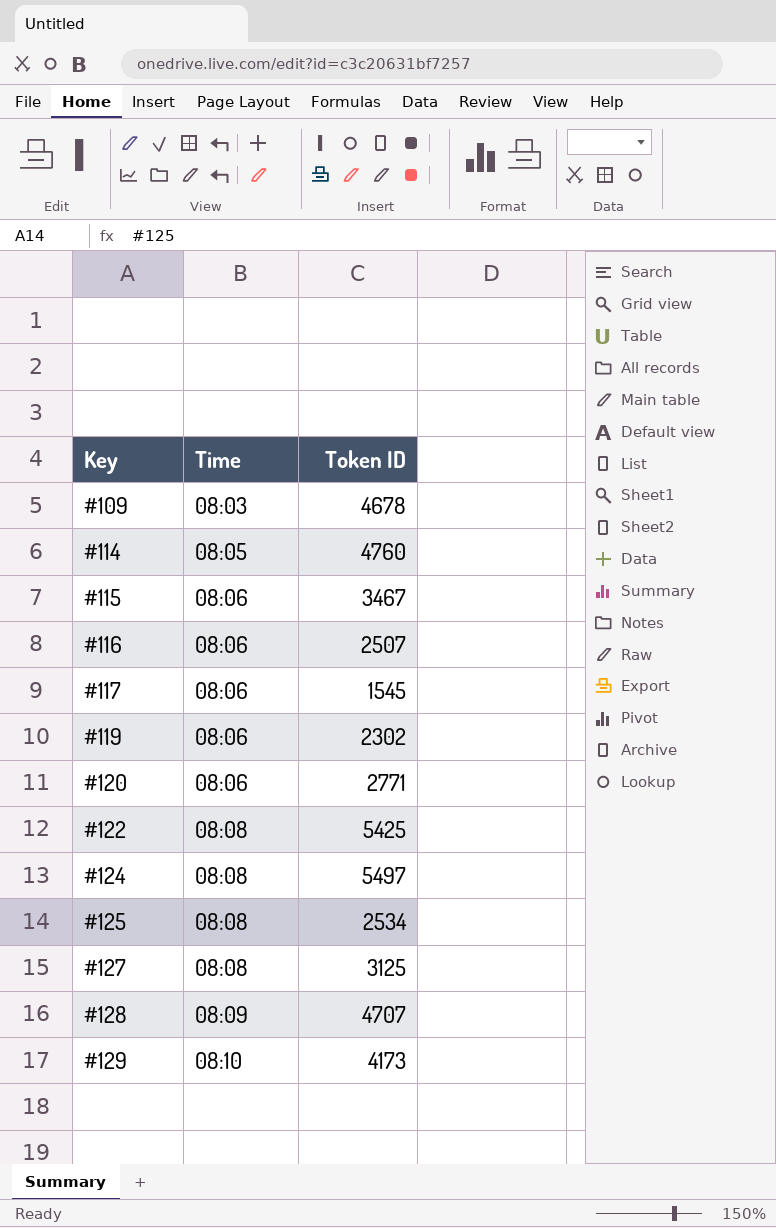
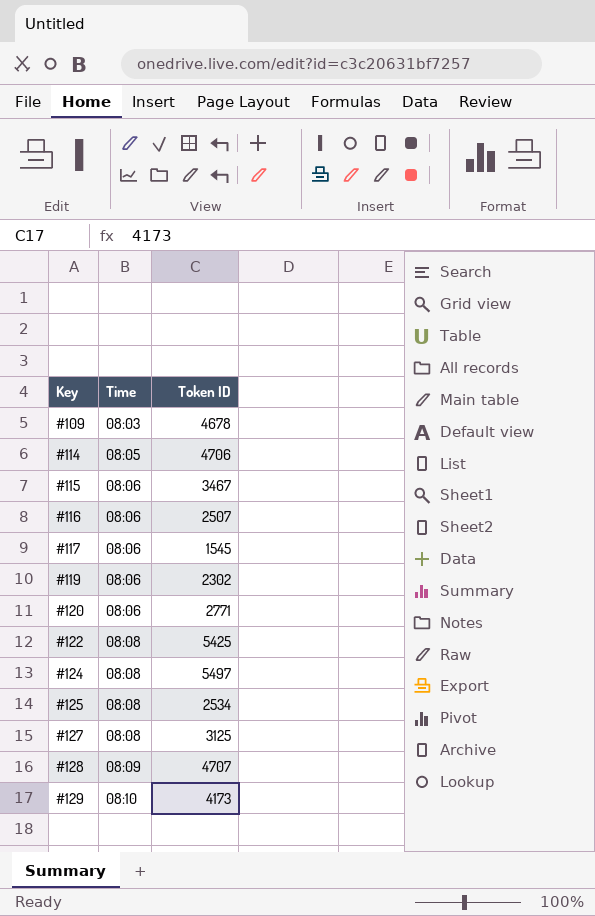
#114 | Token ID: 4760 -> 4706

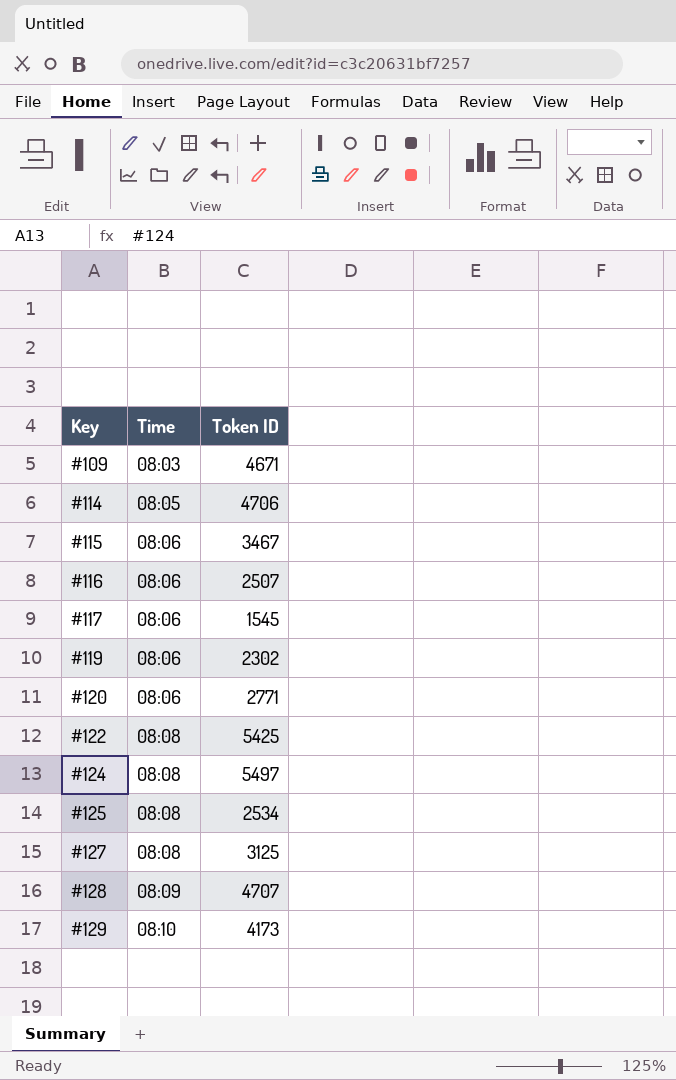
#109 | Token ID: 4678 -> 4671

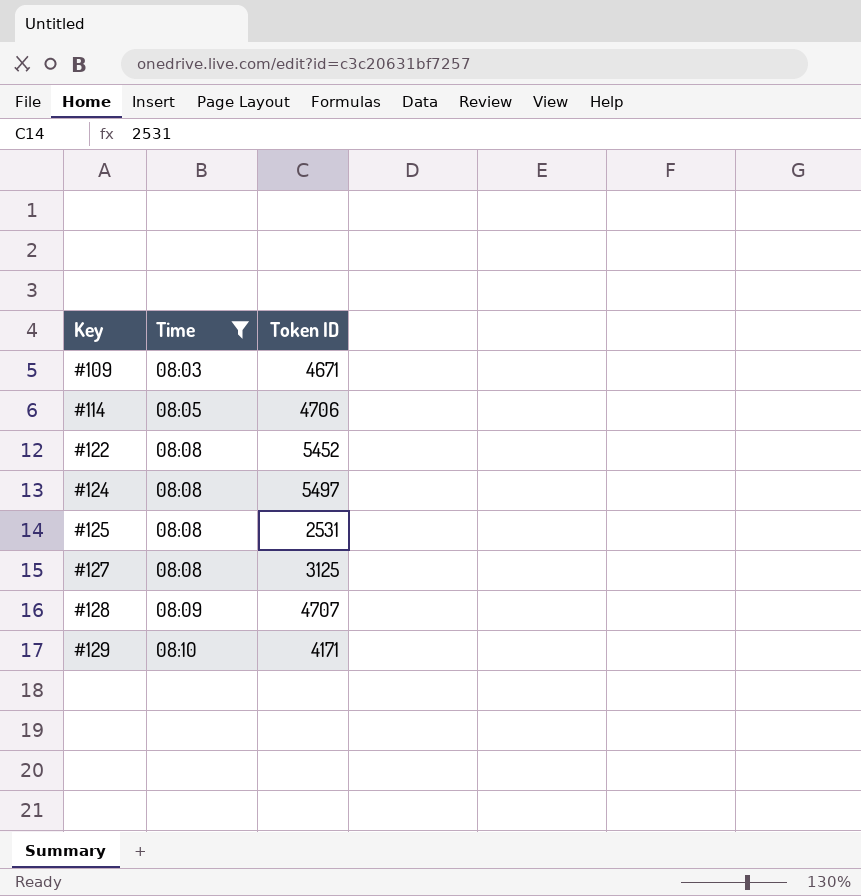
filter: none -> Time != 08:06
#122 | Token ID: 5425 -> 5452
#125 | Token ID: 2534 -> 2531
#129 | Token ID: 4173 -> 4171

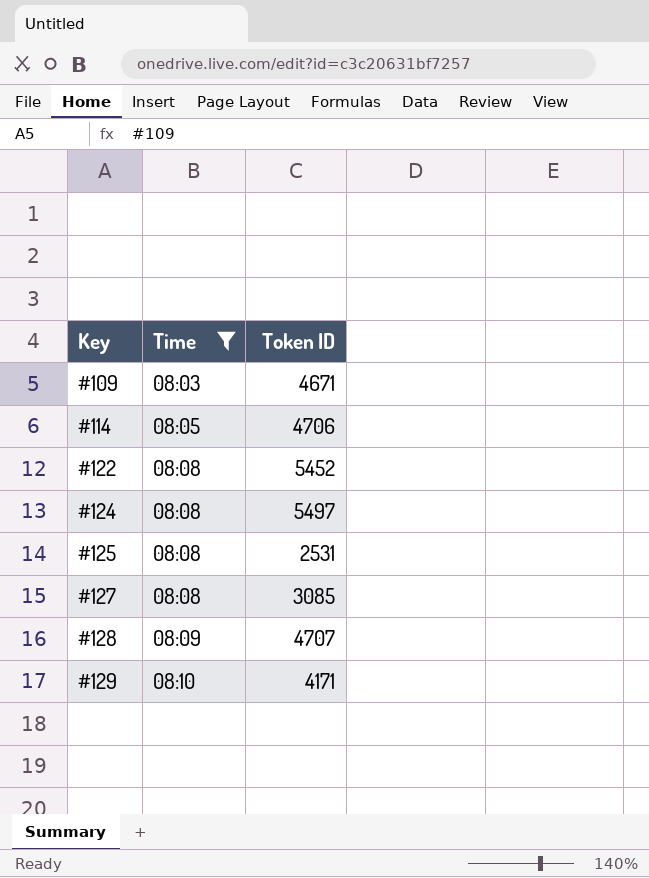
#127 | Token ID: 3125 -> 3085

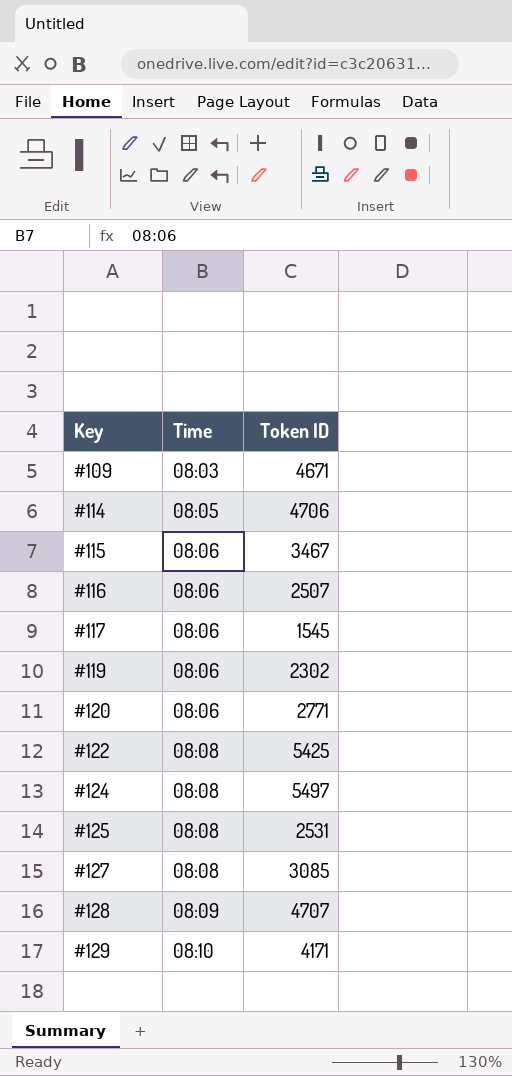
filter: Time != 08:06 -> none
#122 | Token ID: 5452 -> 5425

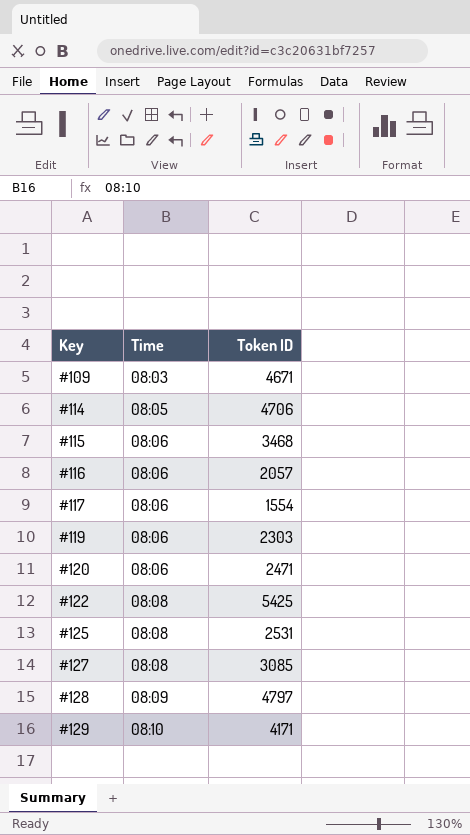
row #124: 08:08 | 5497 -> none
#115 | Token ID: 3467 -> 3468
#116 | Token ID: 2507 -> 2057
#117 | Token ID: 1545 -> 1554
#119 | Token ID: 2302 -> 2303
#120 | Token ID: 2771 -> 2471
#128 | Token ID: 4707 -> 4797

